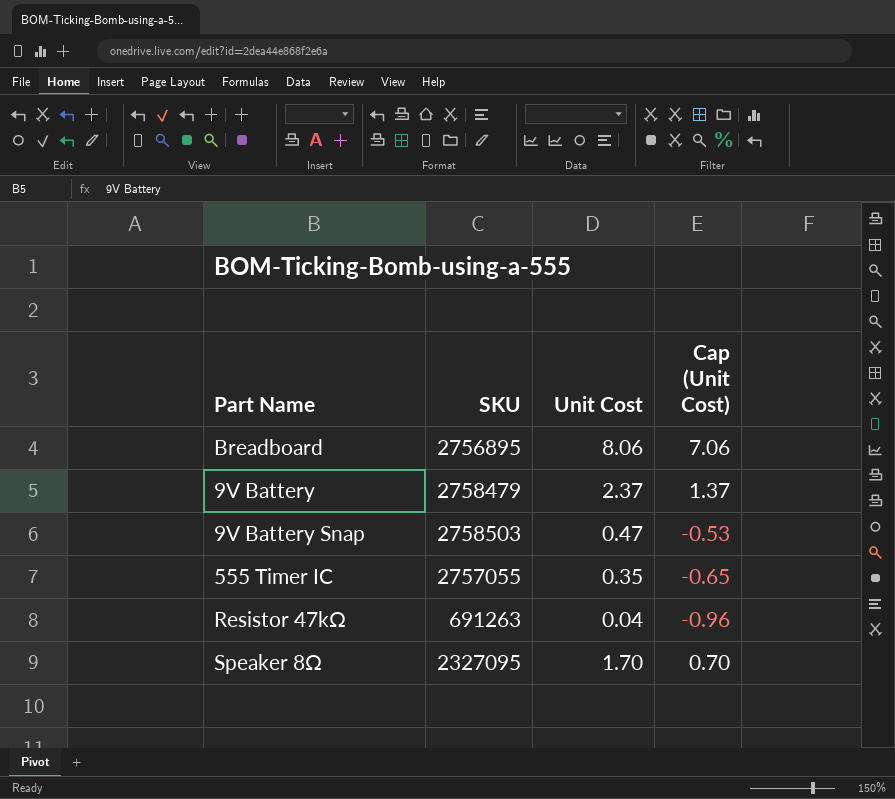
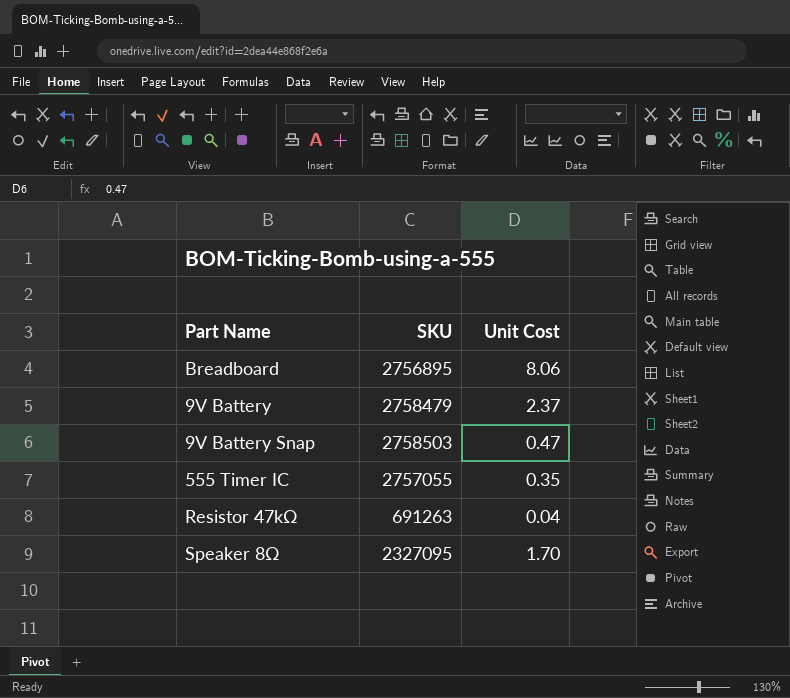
column Cap (Unit Cost) | formula: [Unit Cost] - 1 -> none

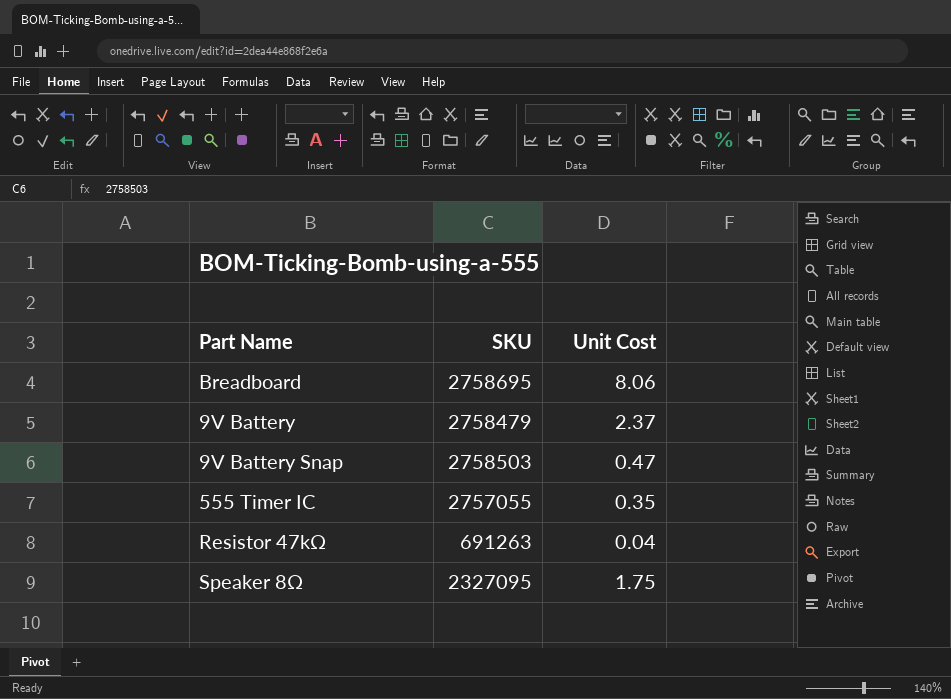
Breadboard | SKU: 2756895 -> 2758695
Speaker 8Ω | Unit Cost: 1.70 -> 1.75

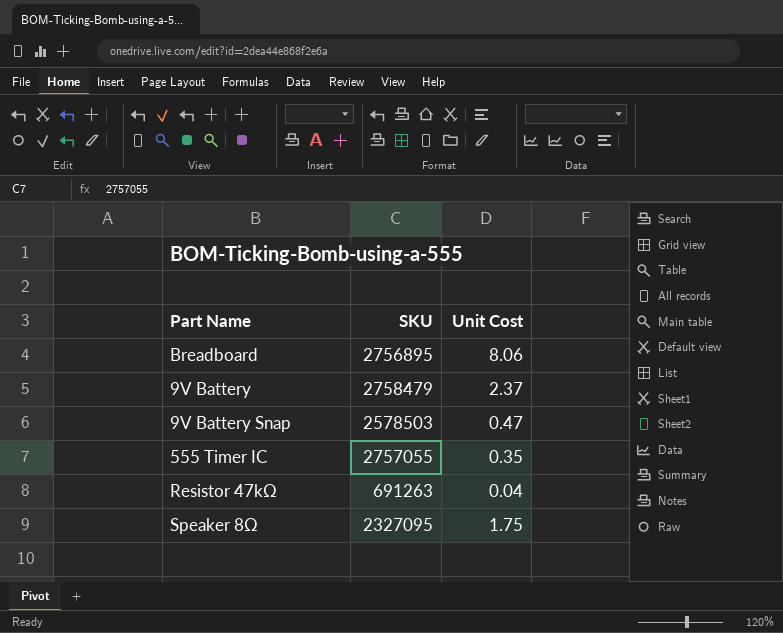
Breadboard | SKU: 2758695 -> 2756895
9V Battery Snap | SKU: 2758503 -> 2578503

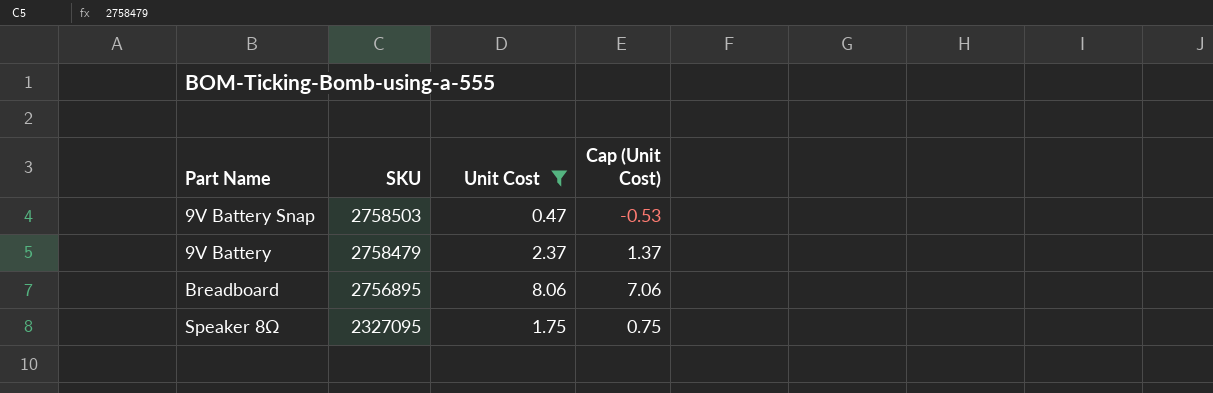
filter: none -> Unit Cost >= 0.47
row order: none -> SKU descending
column Cap (Unit Cost) | formula: none -> [Unit Cost] - 1
9V Battery Snap | SKU: 2578503 -> 2758503

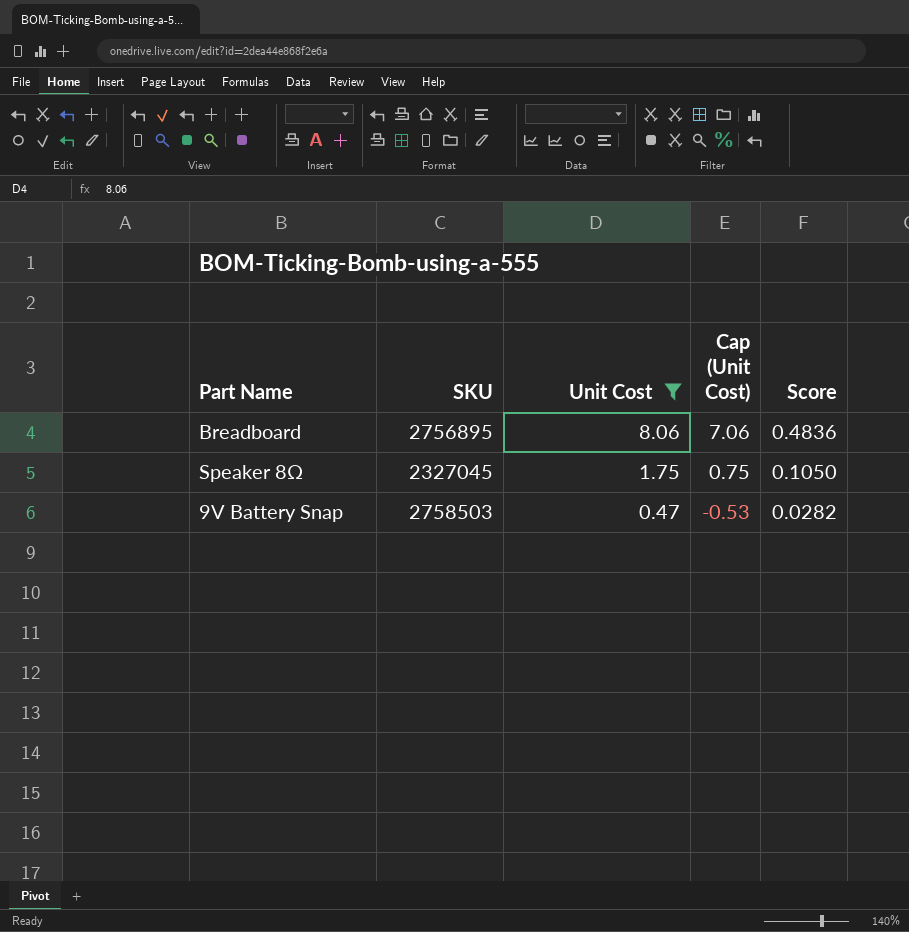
row order: SKU descending -> Unit Cost descending
column Score | formula: none -> [Unit Cost] * 0.06
row 9V Battery: 2758479 | 2.37 | 1.37 -> none
Speaker 8Ω | SKU: 2327095 -> 2327045

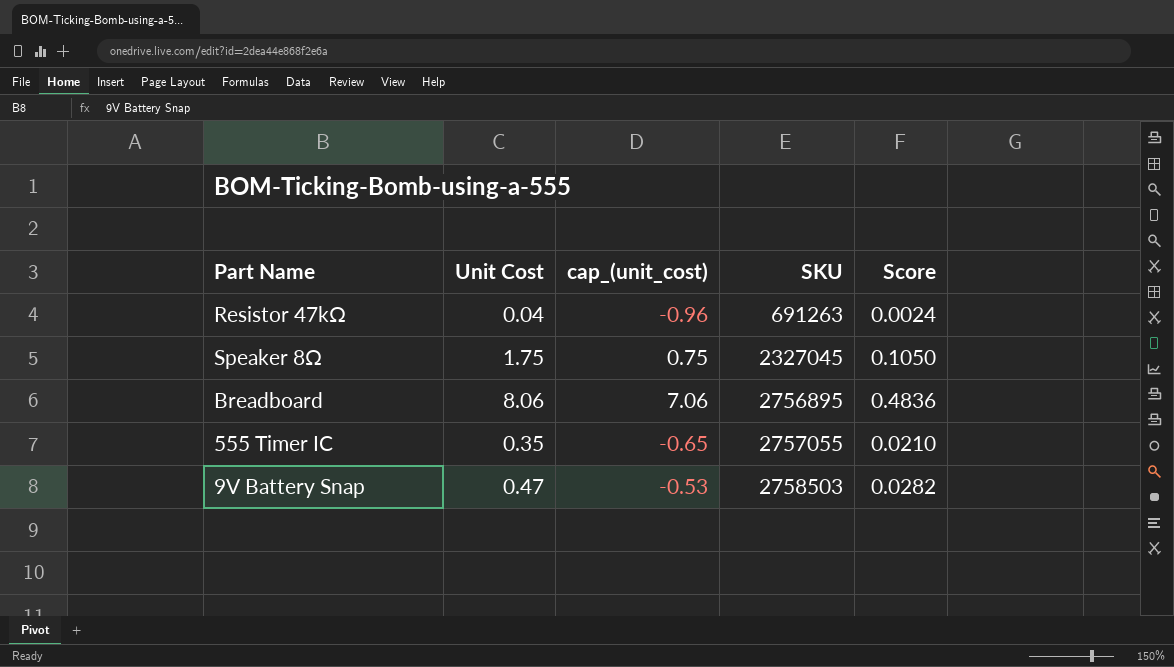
filter: Unit Cost >= 0.47 -> none
row order: Unit Cost descending -> SKU ascending
column name: Cap (Unit Cost) -> cap_(unit_cost)
column SKU | position: 2 -> 4

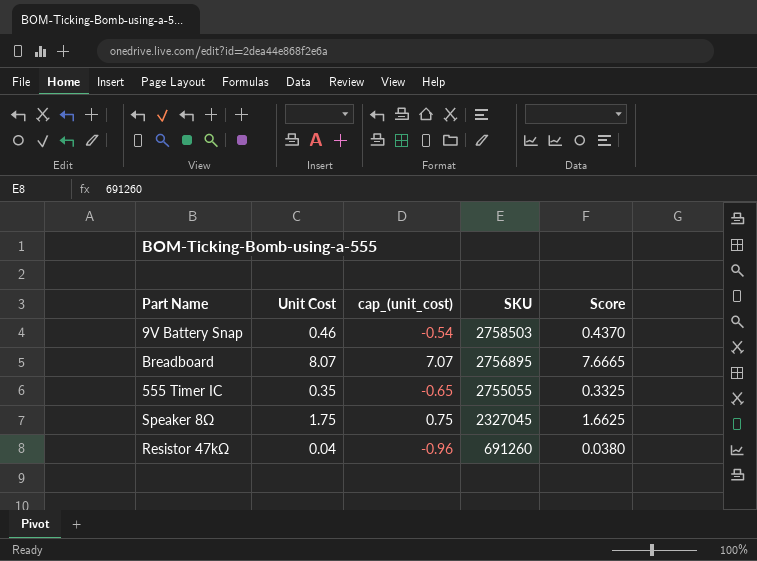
row order: SKU ascending -> SKU descending
column Score | formula: [Unit Cost] * 0.06 -> [Unit Cost] * 0.95
9V Battery Snap | Unit Cost: 0.47 -> 0.46
9V Battery Snap | cap_(unit_cost): -0.53 -> -0.54
Breadboard | Unit Cost: 8.06 -> 8.07
Breadboard | cap_(unit_cost): 7.06 -> 7.07
555 Timer IC | SKU: 2757055 -> 2755055
Resistor 47kΩ | SKU: 691263 -> 691260

